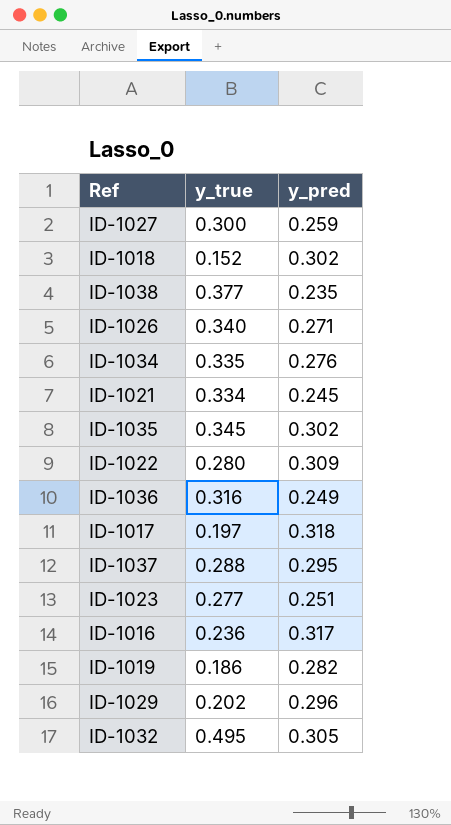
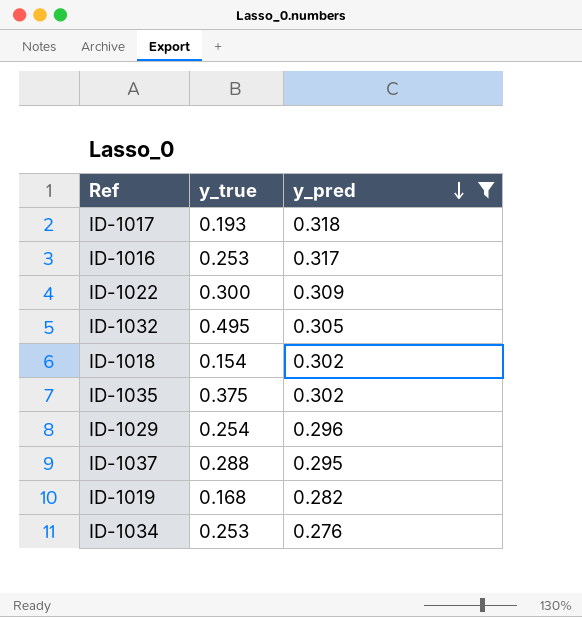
filter: none -> y_pred >= 0.276
row order: none -> y_pred descending
ID-1017 | y_true: 0.197 -> 0.193
ID-1016 | y_true: 0.236 -> 0.253
ID-1022 | y_true: 0.280 -> 0.300
ID-1018 | y_true: 0.152 -> 0.154
ID-1035 | y_true: 0.345 -> 0.375
ID-1029 | y_true: 0.202 -> 0.254
ID-1019 | y_true: 0.186 -> 0.168
ID-1034 | y_true: 0.335 -> 0.253

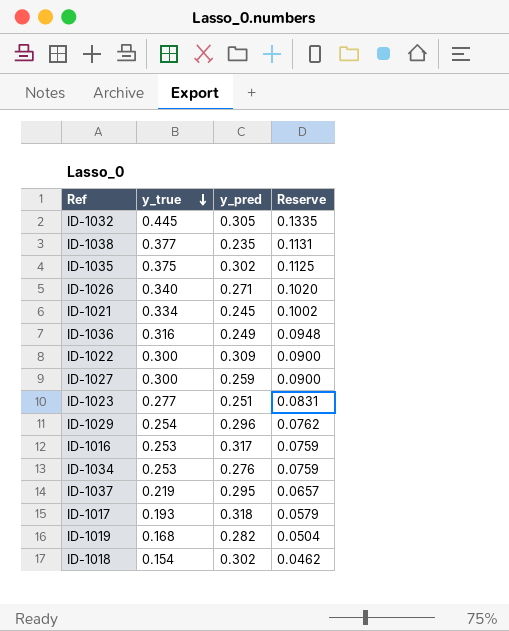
filter: y_pred >= 0.276 -> none
row order: y_pred descending -> y_true descending
column Reserve | formula: none -> [y_true] * 0.3
ID-1032 | y_true: 0.495 -> 0.445
ID-1037 | y_true: 0.288 -> 0.219

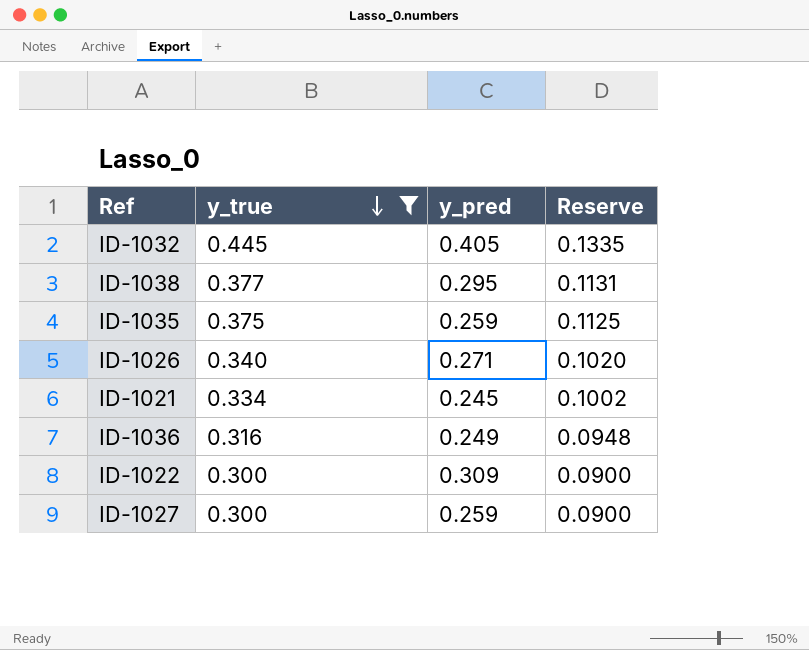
filter: none -> y_true >= 0.300
ID-1032 | y_pred: 0.305 -> 0.405
ID-1038 | y_pred: 0.235 -> 0.295
ID-1035 | y_pred: 0.302 -> 0.259

